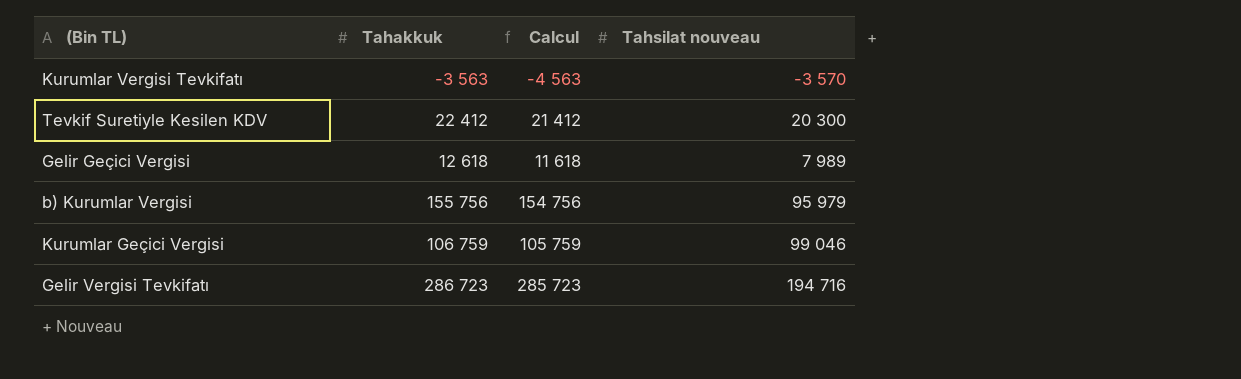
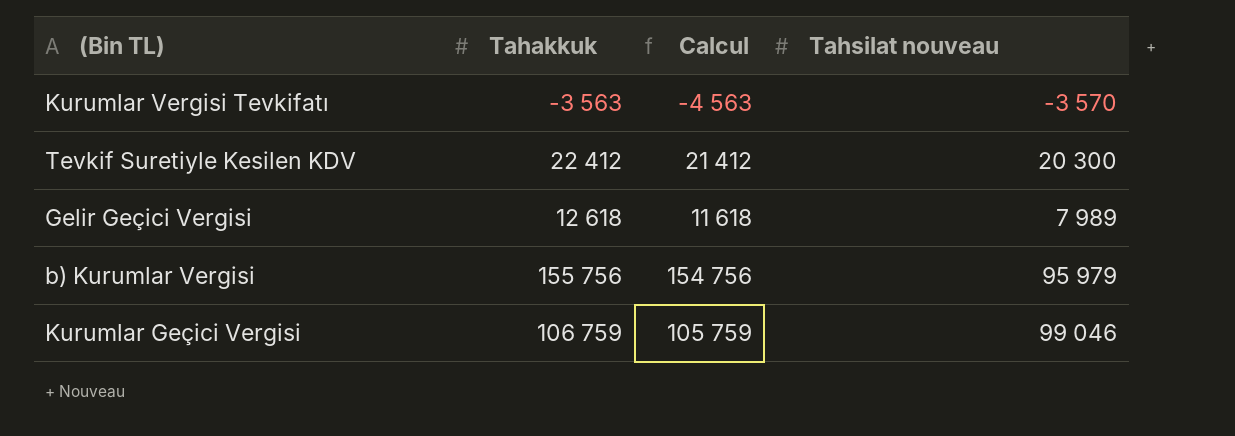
row Gelir Vergisi Tevkifatı: 286 723 | 285 723 | 194 716 -> none

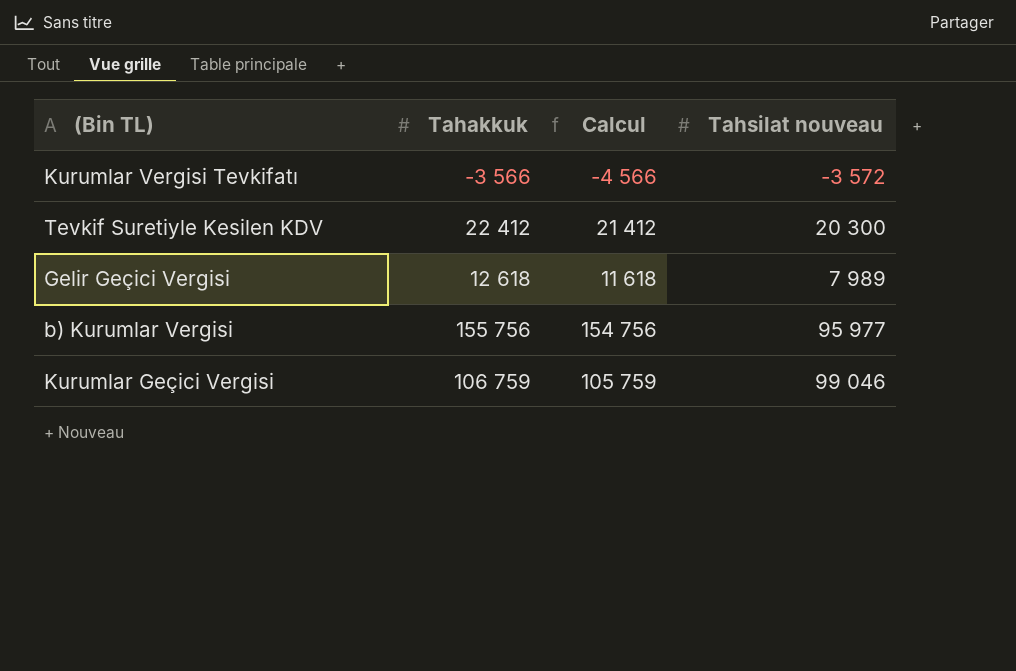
Kurumlar Vergisi Tevkifatı | Tahakkuk: -3 563 -> -3 566
Kurumlar Vergisi Tevkifatı | Calcul: -4 563 -> -4 566
Kurumlar Vergisi Tevkifatı | Tahsilat nouveau: -3 570 -> -3 572
b) Kurumlar Vergisi | Tahsilat nouveau: 95 979 -> 95 977

